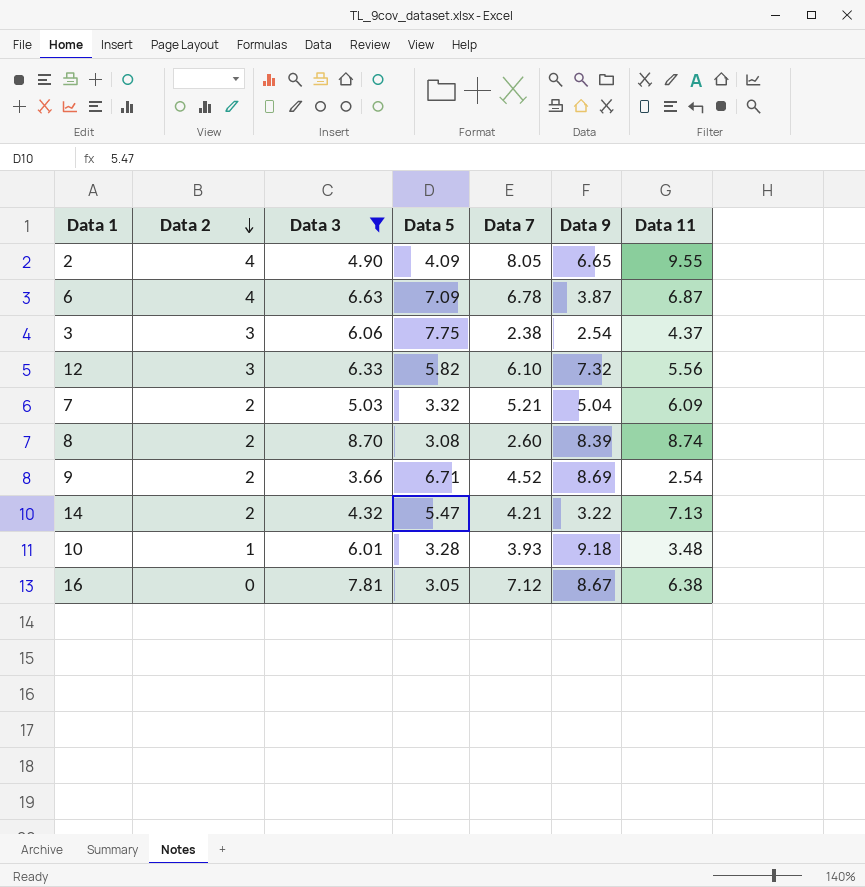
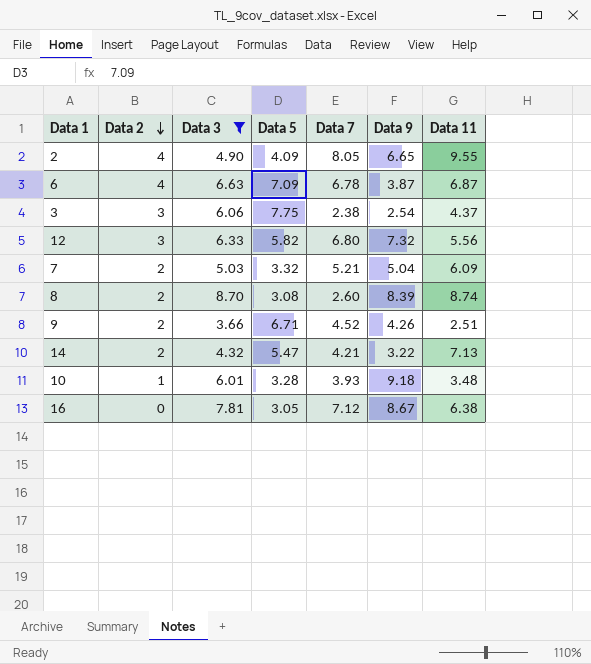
12 | Data 7: 6.10 -> 6.80
9 | Data 9: 8.69 -> 4.26
9 | Data 11: 2.54 -> 2.51

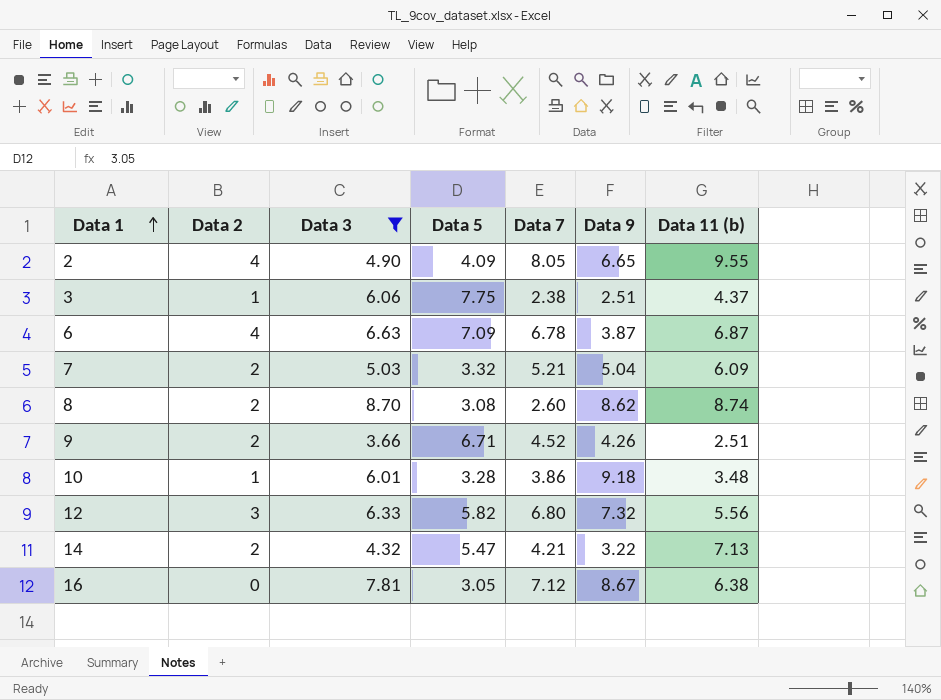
row order: Data 2 descending -> Data 1 ascending
column name: Data 11 -> Data 11 (b)
3 | Data 2: 3 -> 1
3 | Data 9: 2.54 -> 2.51
8 | Data 9: 8.39 -> 8.62
10 | Data 7: 3.93 -> 3.86

